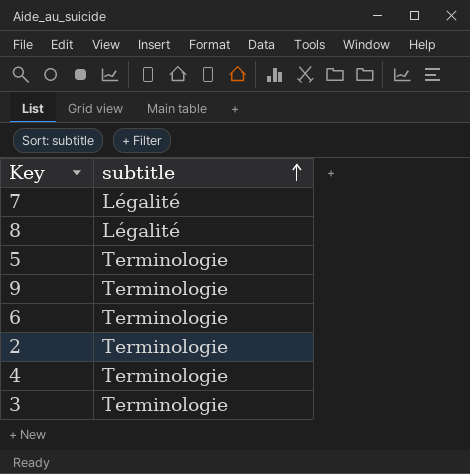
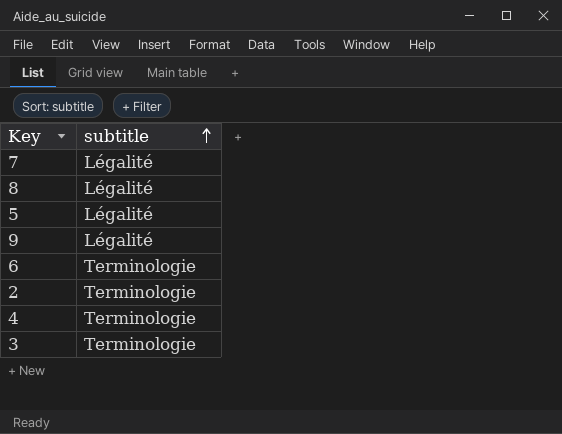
5 | subtitle: Terminologie -> Légalité
9 | subtitle: Terminologie -> Légalité

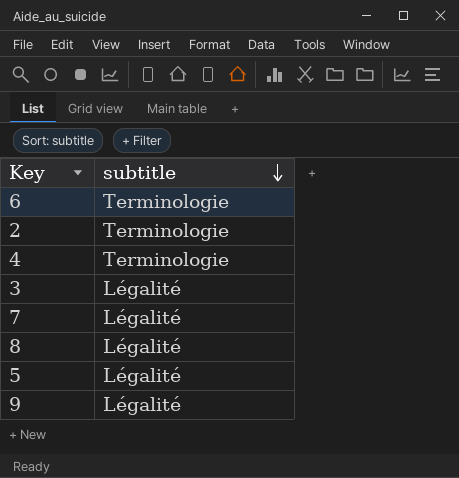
row order: subtitle ascending -> subtitle descending
3 | subtitle: Terminologie -> Légalité

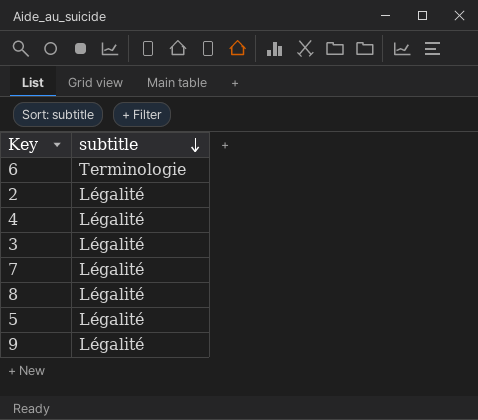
2 | subtitle: Terminologie -> Légalité
4 | subtitle: Terminologie -> Légalité

